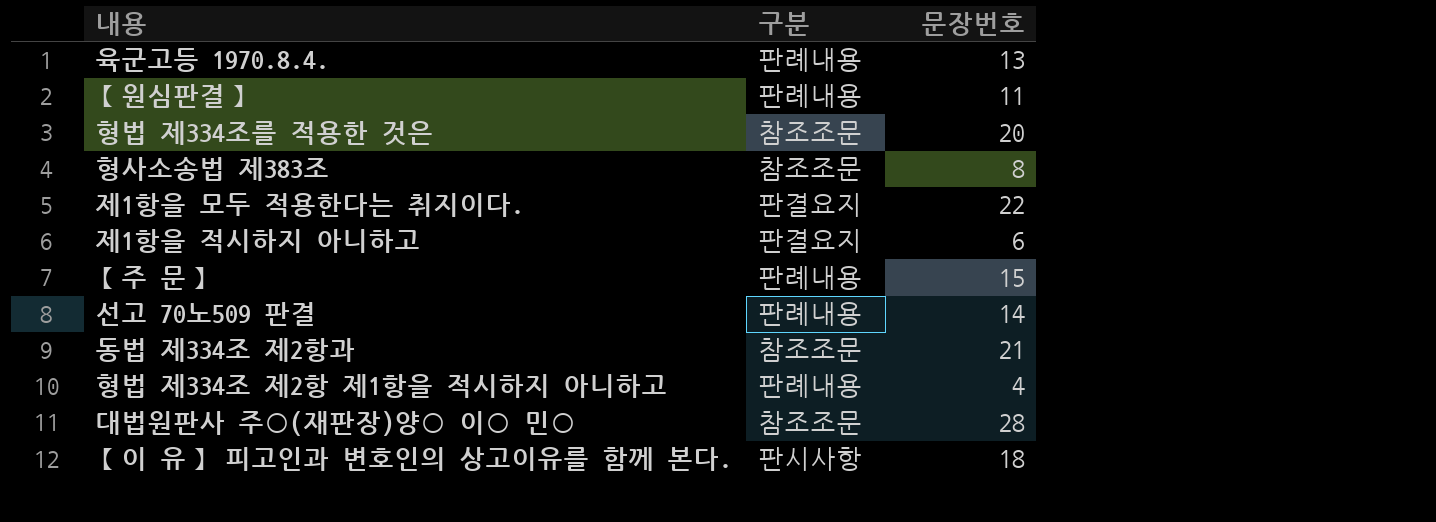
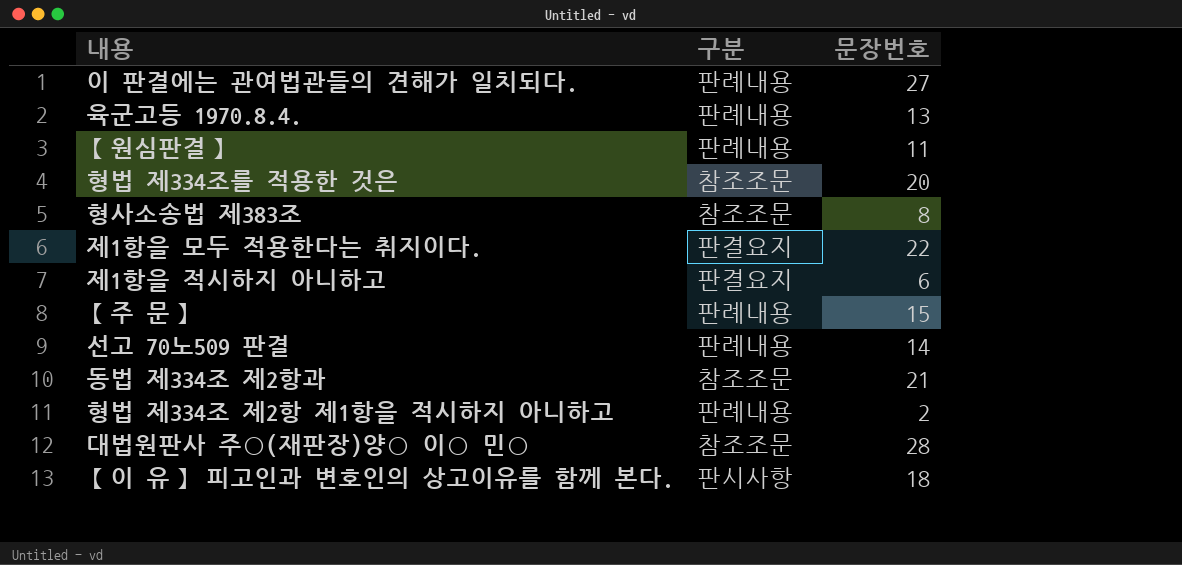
row 이 판결에는 관여법관들의 견해가 일치되다.: none -> 판례내용 | 27
형법 제334조 제2항 제1항을 적시하지 아니하고 | 문장번호: 4 -> 2

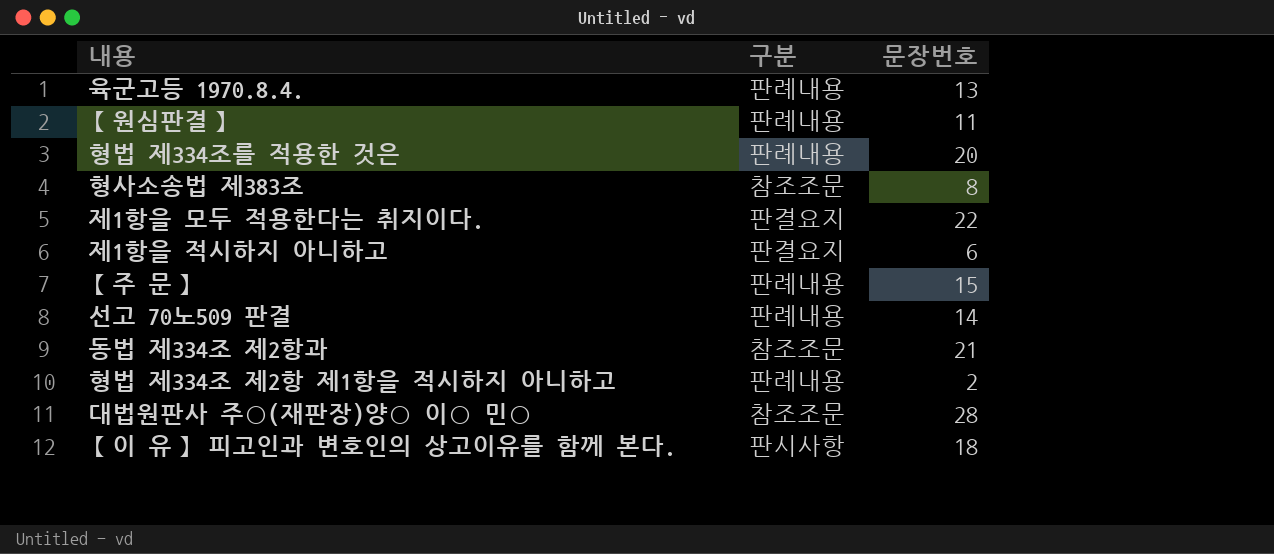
row 이 판결에는 관여법관들의 견해가 일치되다.: 판례내용 | 27 -> none
형법 제334조를 적용한 것은 | 구분: 참조조문 -> 판례내용

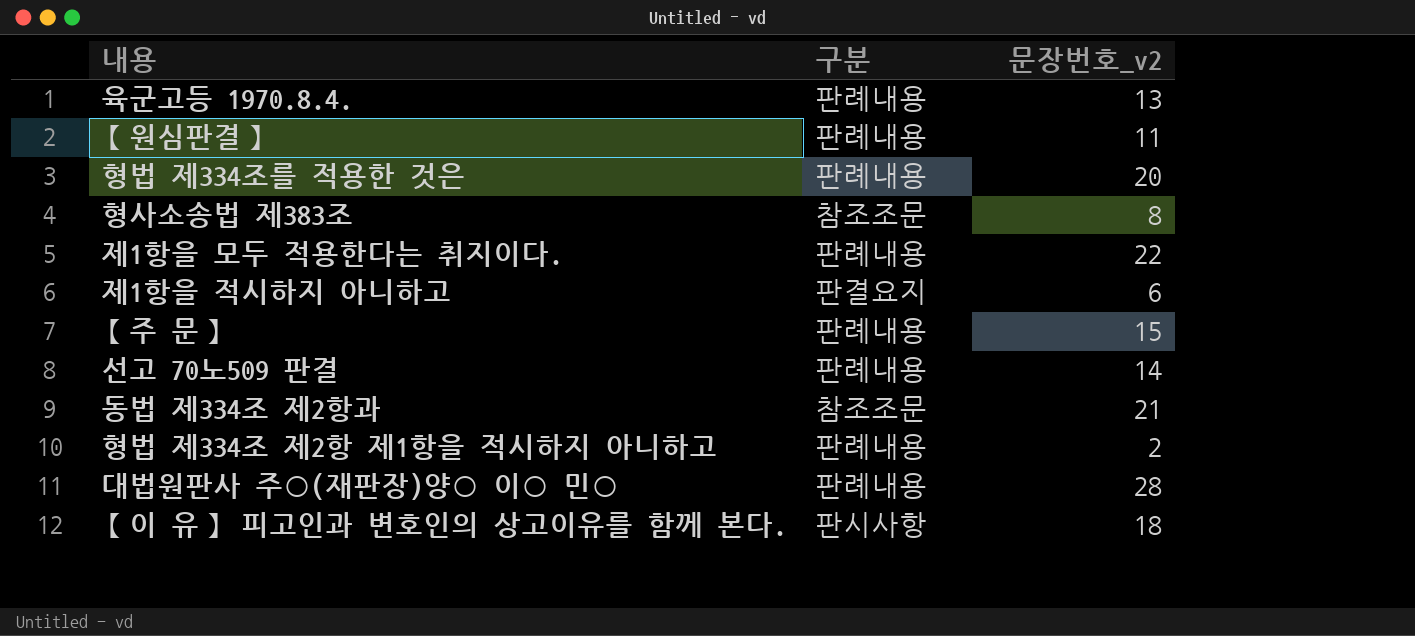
column name: 문장번호 -> 문장번호_v2
제1항을 모두 적용한다는 취지이다. | 구분: 판결요지 -> 판례내용
대법원판사 주○(재판장)양○ 이○ 민○ | 구분: 참조조문 -> 판례내용

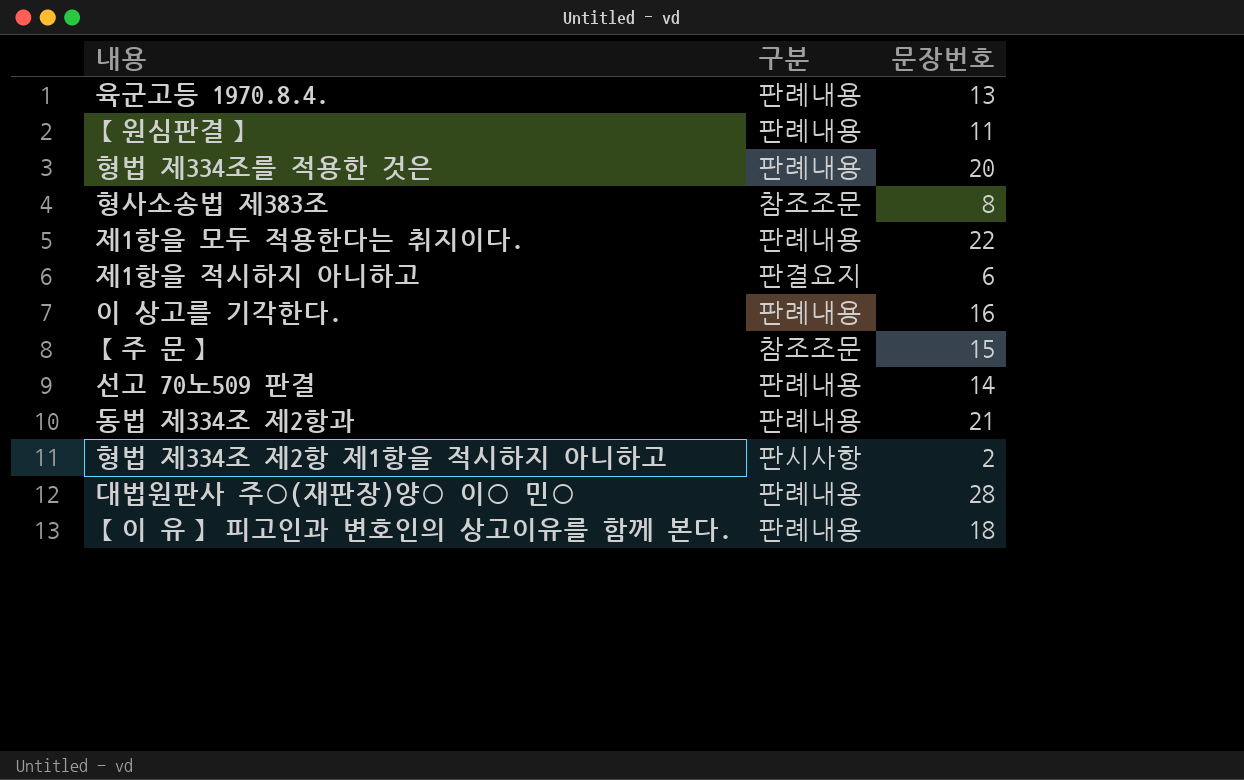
column name: 문장번호_v2 -> 문장번호
row 이 상고를 기각한다.: none -> 판례내용 | 16
【주 문】 | 구분: 판례내용 -> 참조조문
동법 제334조 제2항과 | 구분: 참조조문 -> 판례내용
형법 제334조 제2항 제1항을 적시하지 아니하고 | 구분: 판례내용 -> 판시사항
【이 유】 피고인과 변호인의 상고이유를 함께 본다. | 구분: 판시사항 -> 판례내용

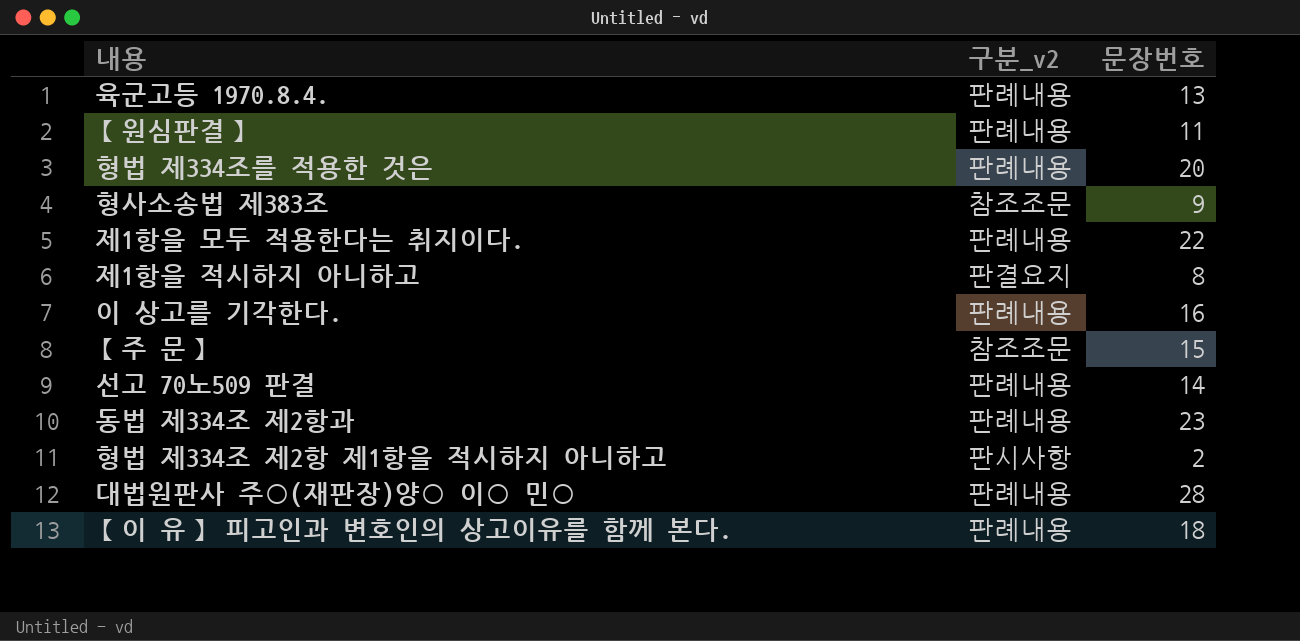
column name: 구분 -> 구분_v2
형사소송법 제383조 | 문장번호: 8 -> 9
제1항을 적시하지 아니하고 | 문장번호: 6 -> 8
동법 제334조 제2항과 | 문장번호: 21 -> 23

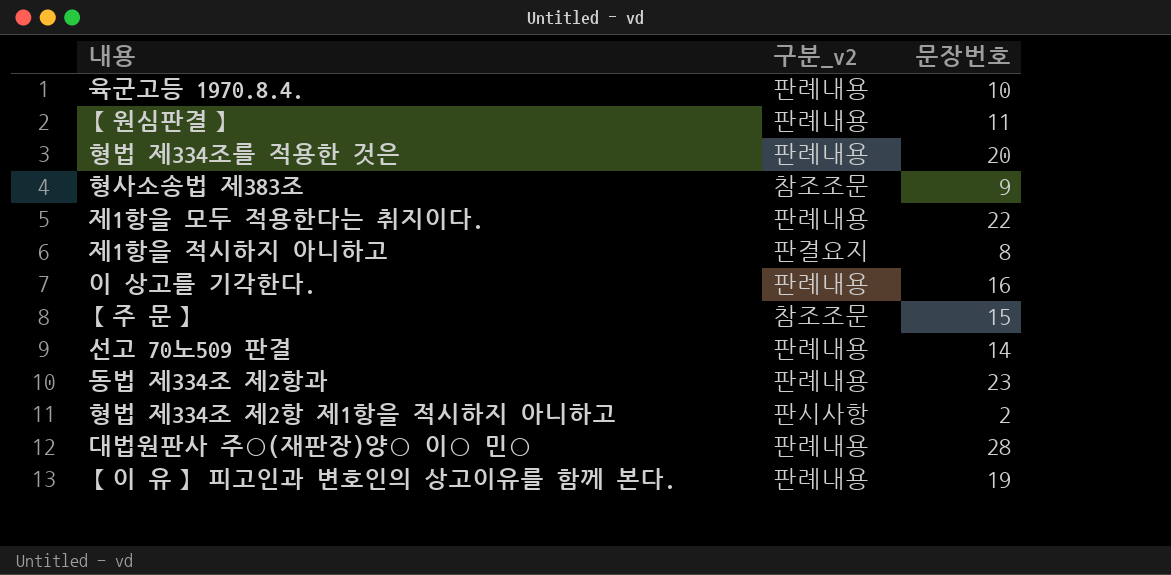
육군고등 1970.8.4. | 문장번호: 13 -> 10
【이 유】 피고인과 변호인의 상고이유를 함께 본다. | 문장번호: 18 -> 19

